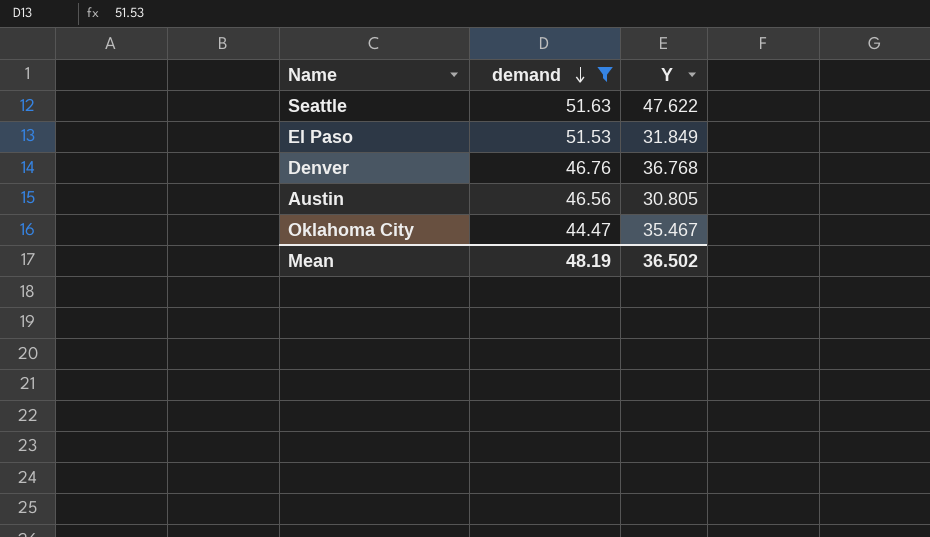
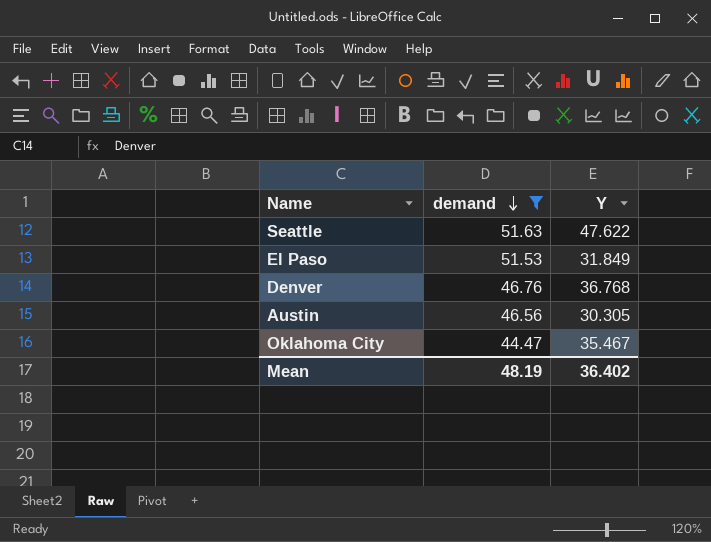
Austin | Y: 30.805 -> 30.305
Mean | Y: 36.502 -> 36.402

